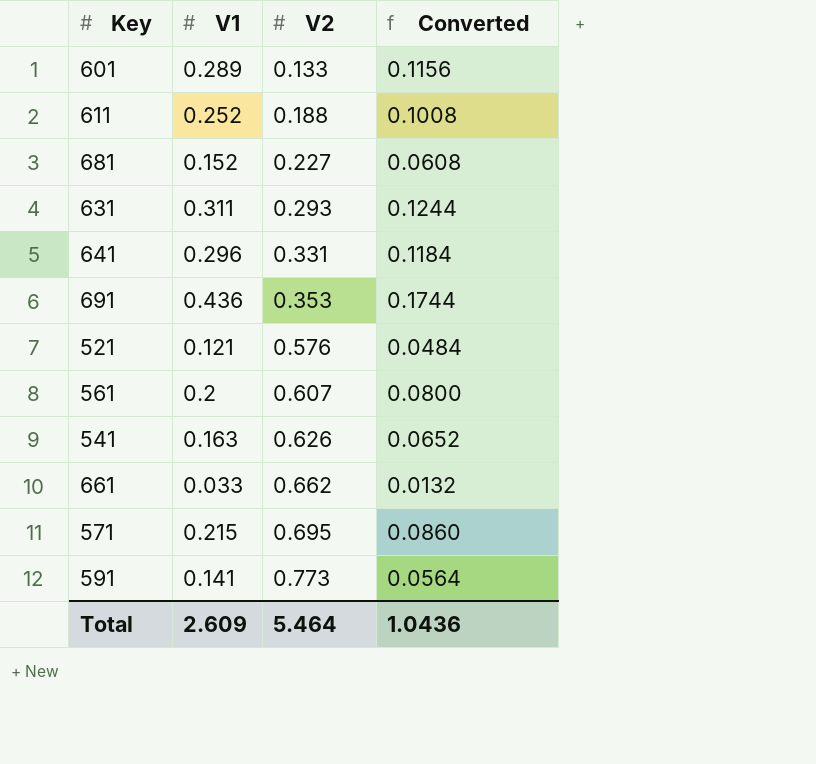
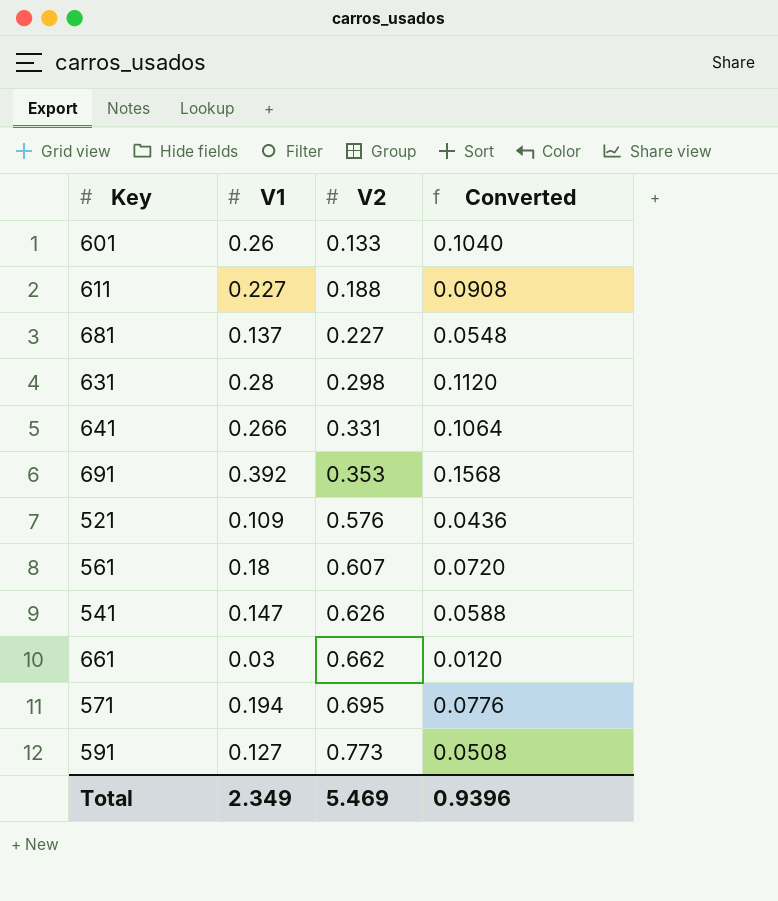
601 | V1: 0.289 -> 0.26
601 | Converted: 0.1156 -> 0.1040
611 | V1: 0.252 -> 0.227
611 | Converted: 0.1008 -> 0.0908
681 | V1: 0.152 -> 0.137
681 | Converted: 0.0608 -> 0.0548
631 | V1: 0.311 -> 0.28
631 | V2: 0.293 -> 0.298
631 | Converted: 0.1244 -> 0.1120
641 | V1: 0.296 -> 0.266
641 | Converted: 0.1184 -> 0.1064
691 | V1: 0.436 -> 0.392
691 | Converted: 0.1744 -> 0.1568
521 | V1: 0.121 -> 0.109
521 | Converted: 0.0484 -> 0.0436
561 | V1: 0.2 -> 0.18
561 | Converted: 0.0800 -> 0.0720
541 | V1: 0.163 -> 0.147
541 | Converted: 0.0652 -> 0.0588
661 | V1: 0.033 -> 0.03
661 | Converted: 0.0132 -> 0.0120
571 | V1: 0.215 -> 0.194
571 | Converted: 0.0860 -> 0.0776
591 | V1: 0.141 -> 0.127
591 | Converted: 0.0564 -> 0.0508
Total | V1: 2.609 -> 2.349
Total | V2: 5.464 -> 5.469
Total | Converted: 1.0436 -> 0.9396

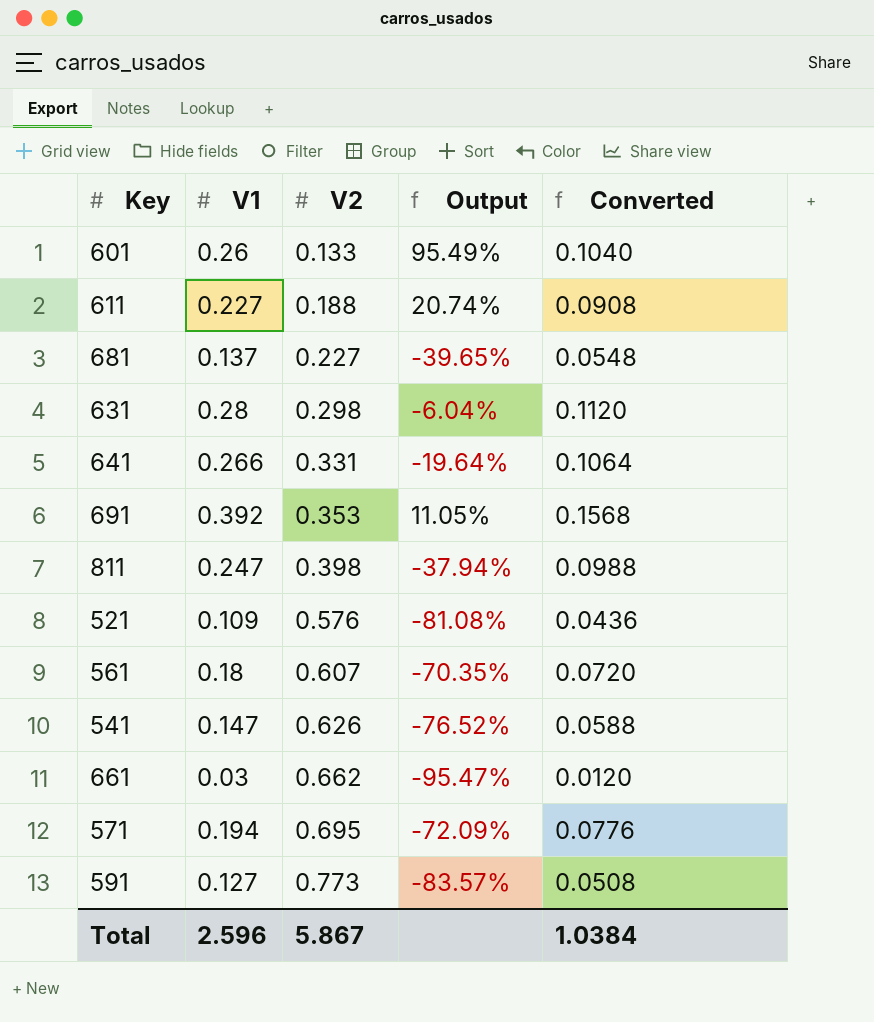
column Output | formula: none -> ([V1] - [V2]) / [V2]
row 811: none -> 0.247 | 0.398 | -37.94% | 0.0988
Total | V1: 2.349 -> 2.596
Total | V2: 5.469 -> 5.867
Total | Converted: 0.9396 -> 1.0384

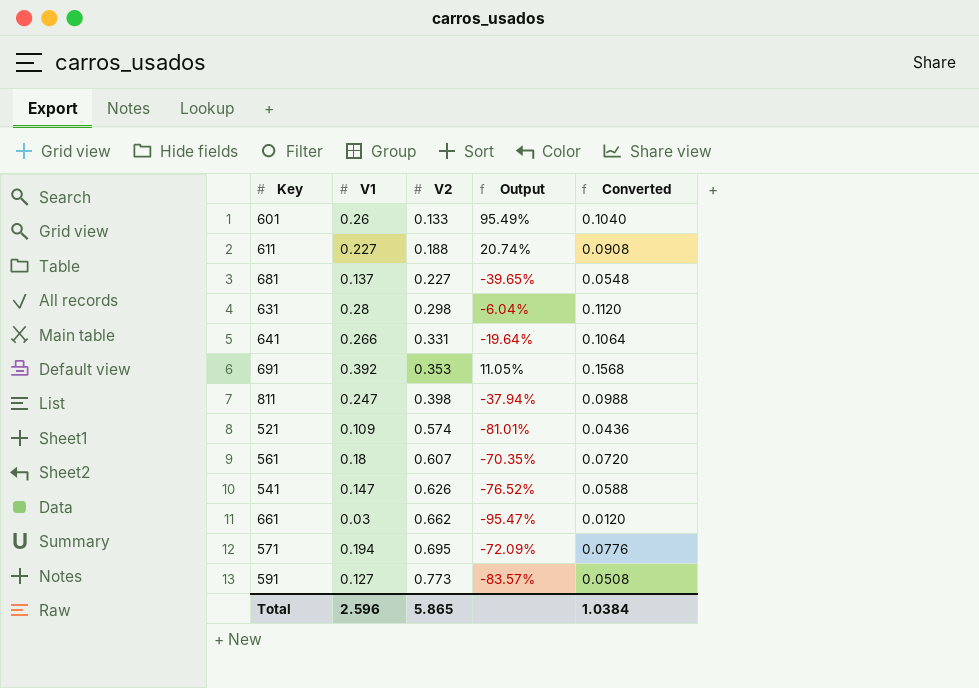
521 | V2: 0.576 -> 0.574
521 | Output: -81.08% -> -81.01%
Total | V2: 5.867 -> 5.865

